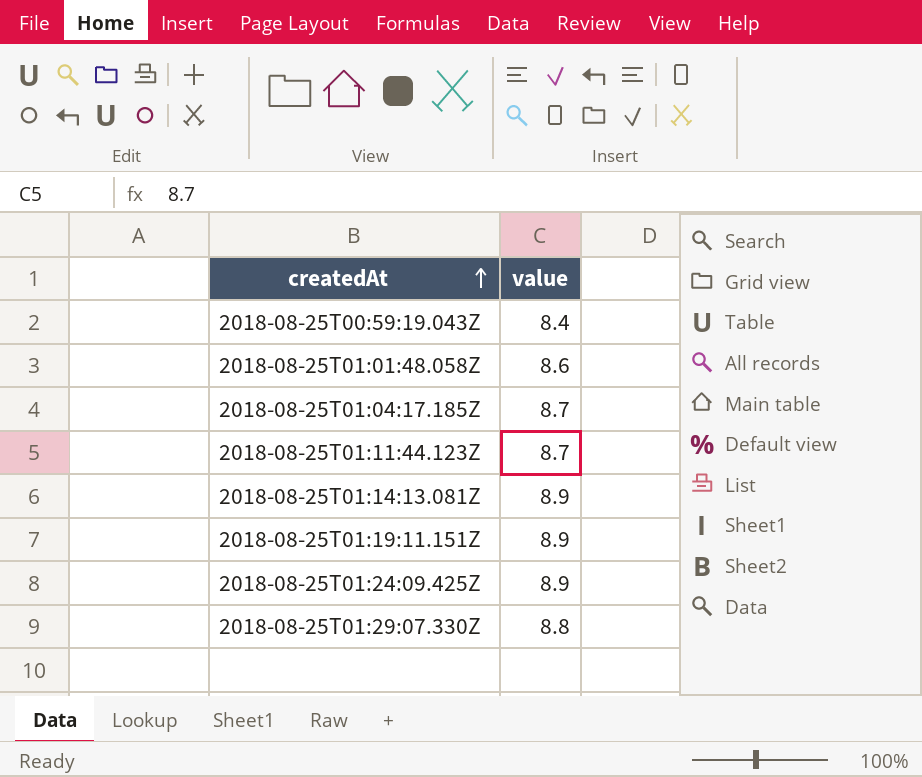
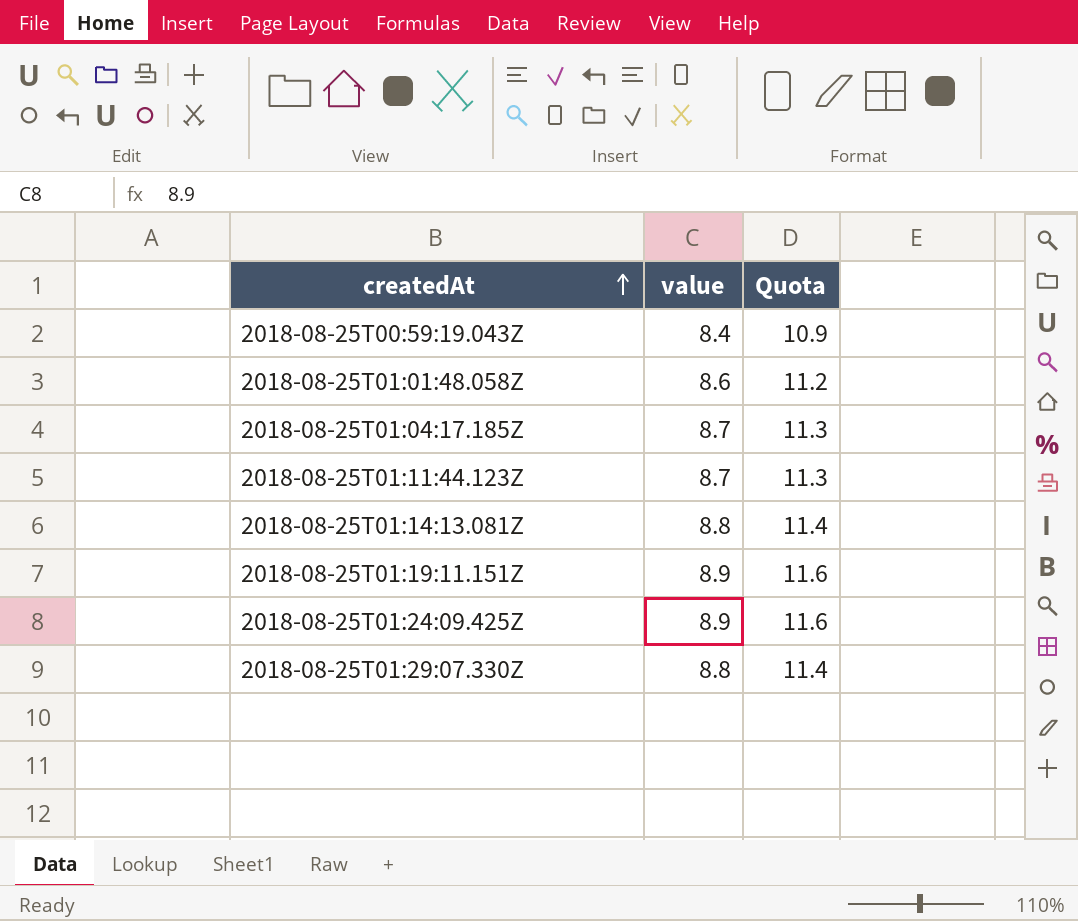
column Quota | formula: none -> [value] * 1.3
2018-08-25T01:14:13.081Z | value: 8.9 -> 8.8

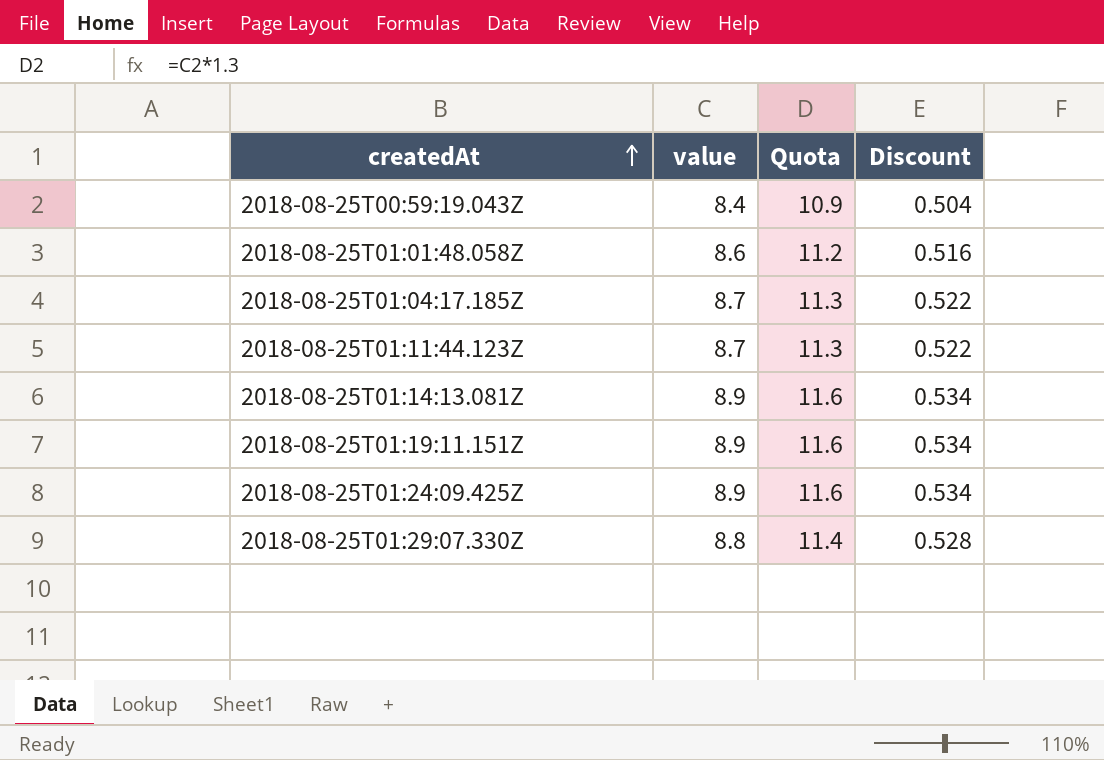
column Discount | formula: none -> [value] * 0.06
2018-08-25T01:14:13.081Z | value: 8.8 -> 8.9
2018-08-25T01:14:13.081Z | Quota: 11.4 -> 11.6

